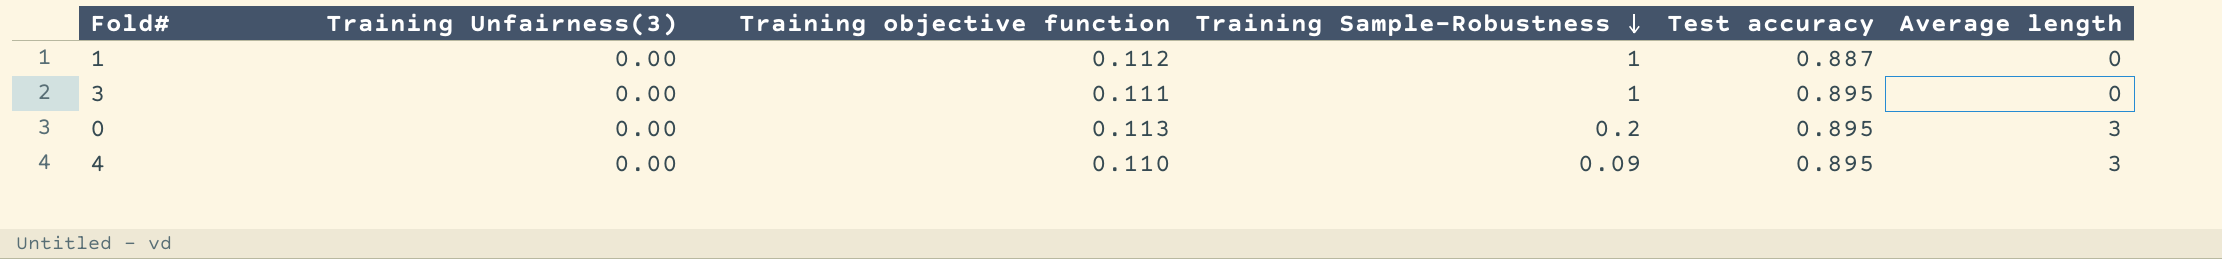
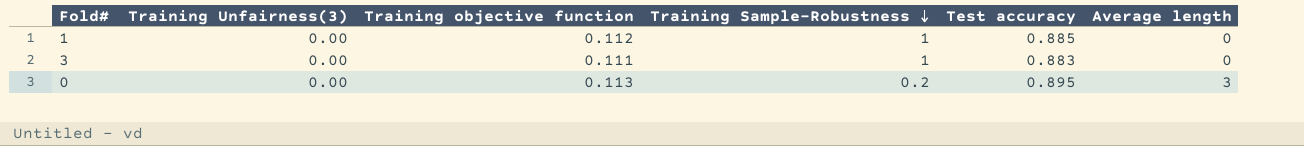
row 4: 0.00 | 0.110 | 0.09 | 0.895 | 3 -> none
1 | Test accuracy: 0.887 -> 0.885
3 | Test accuracy: 0.895 -> 0.883

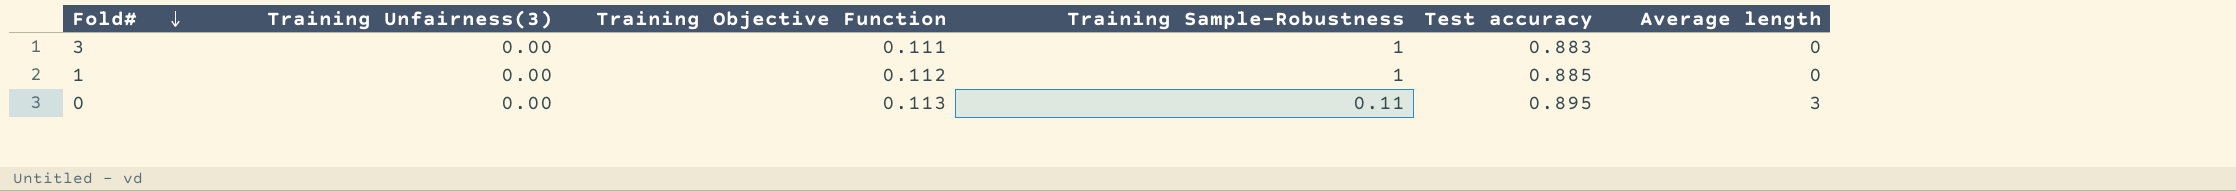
row order: Training Sample-Robustness descending -> Fold# descending
column name: Training objective function -> Training Objective Function
0 | Training Sample-Robustness: 0.2 -> 0.11

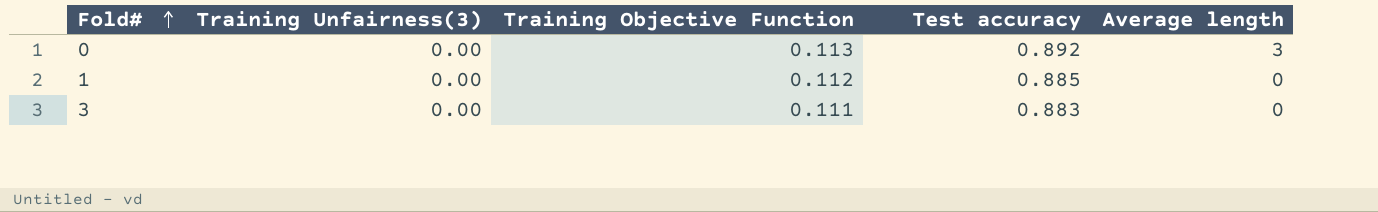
row order: Fold# descending -> Fold# ascending
column Training Sample-Robustness | position: 4 -> none
0 | Test accuracy: 0.895 -> 0.892

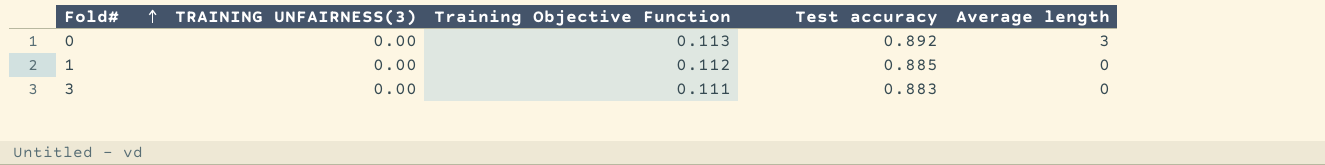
column name: Training Unfairness(3) -> TRAINING UNFAIRNESS(3)

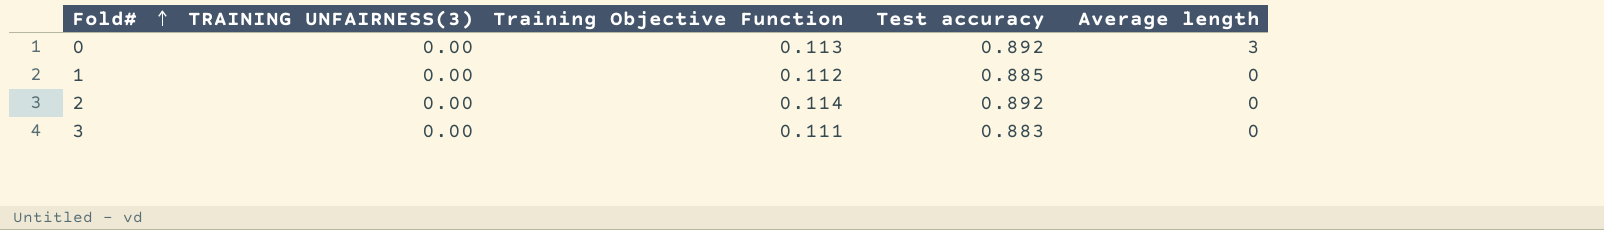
row 2: none -> 0.00 | 0.114 | 0.892 | 0

